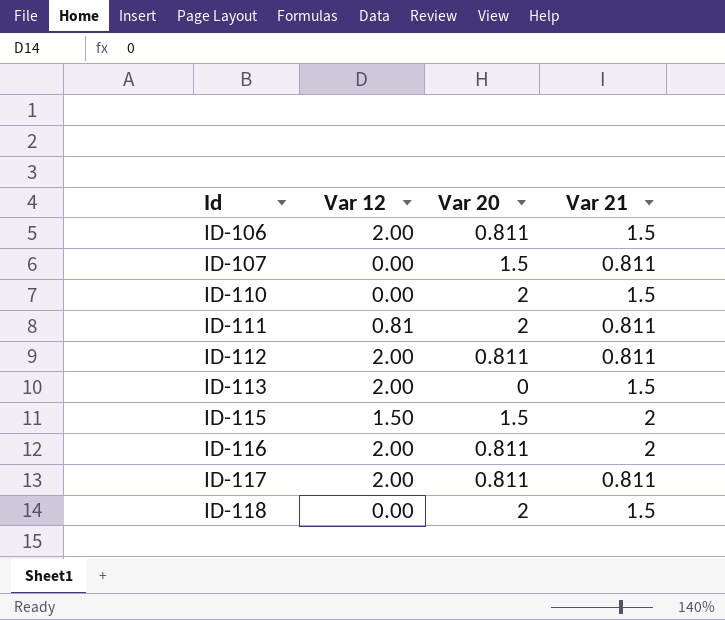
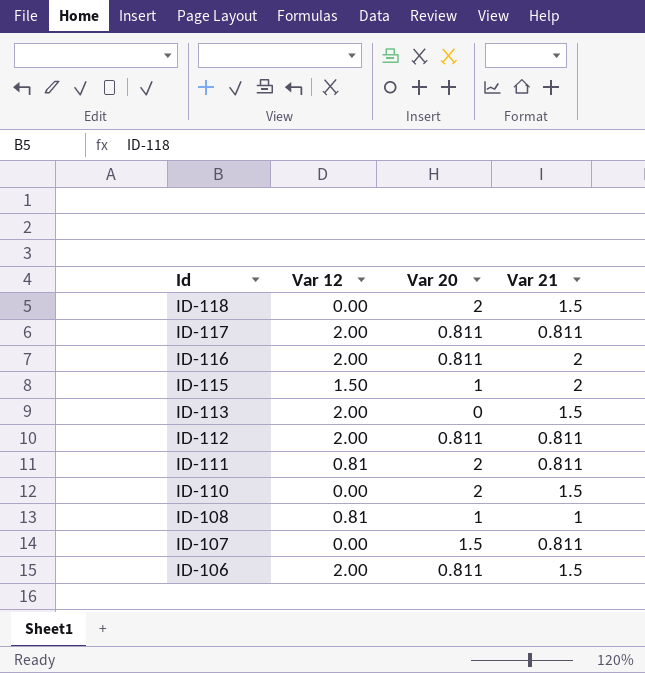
row order: Id ascending -> Id descending
ID-115 | Var 20: 1.5 -> 1
row ID-108: none -> 0.81 | 1 | 1

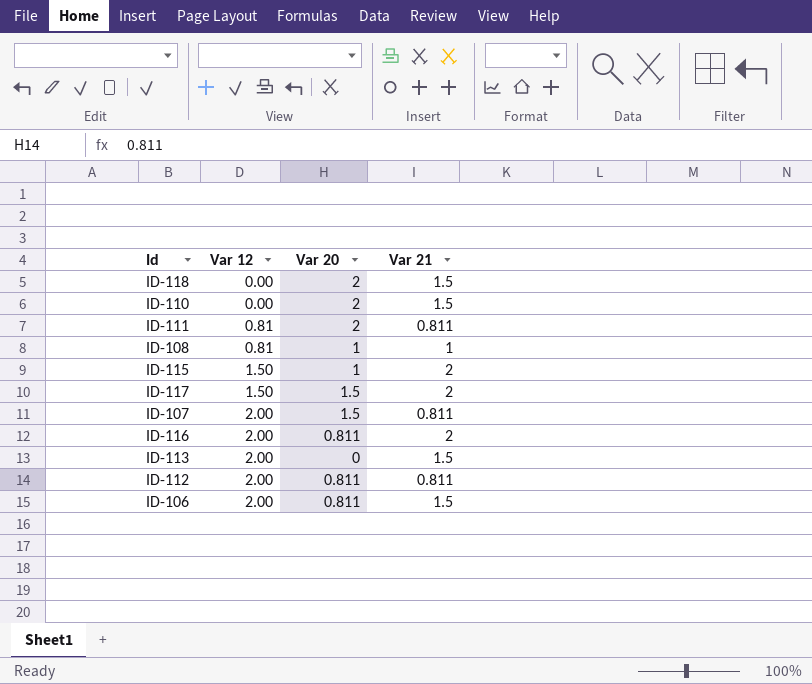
row order: Id descending -> Var 12 ascending
ID-117 | Var 12: 2.00 -> 1.50
ID-117 | Var 20: 0.811 -> 1.5
ID-117 | Var 21: 0.811 -> 2
ID-107 | Var 12: 0.00 -> 2.00

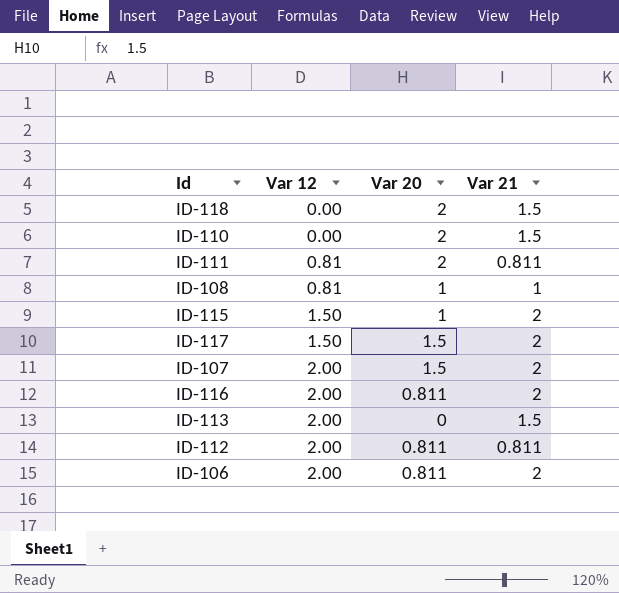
ID-107 | Var 21: 0.811 -> 2
ID-106 | Var 21: 1.5 -> 2

